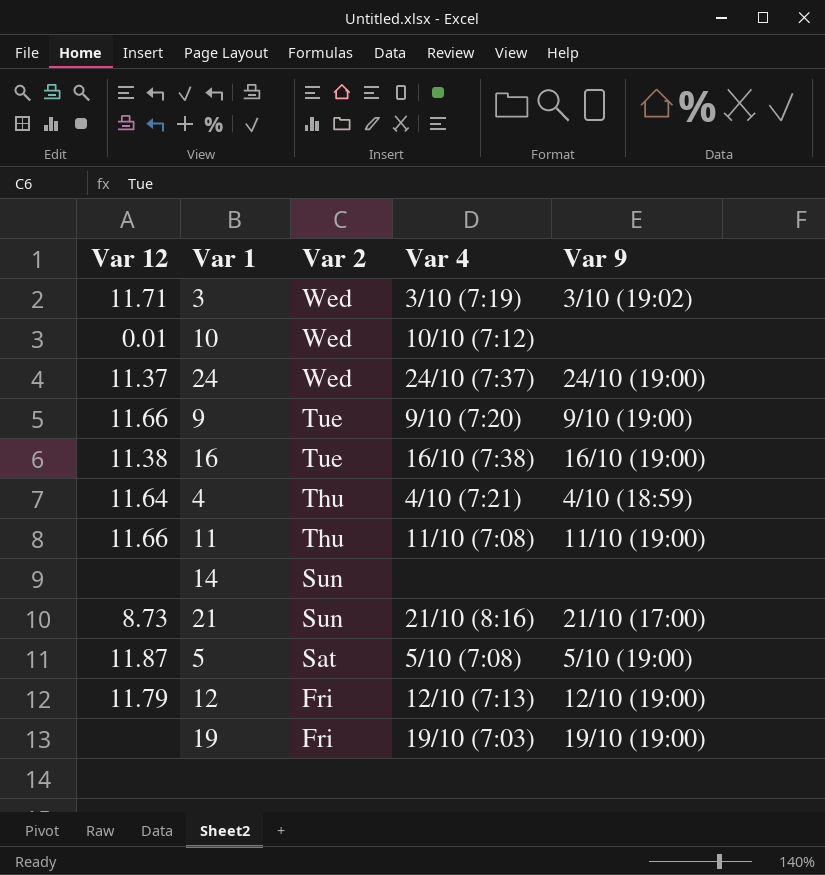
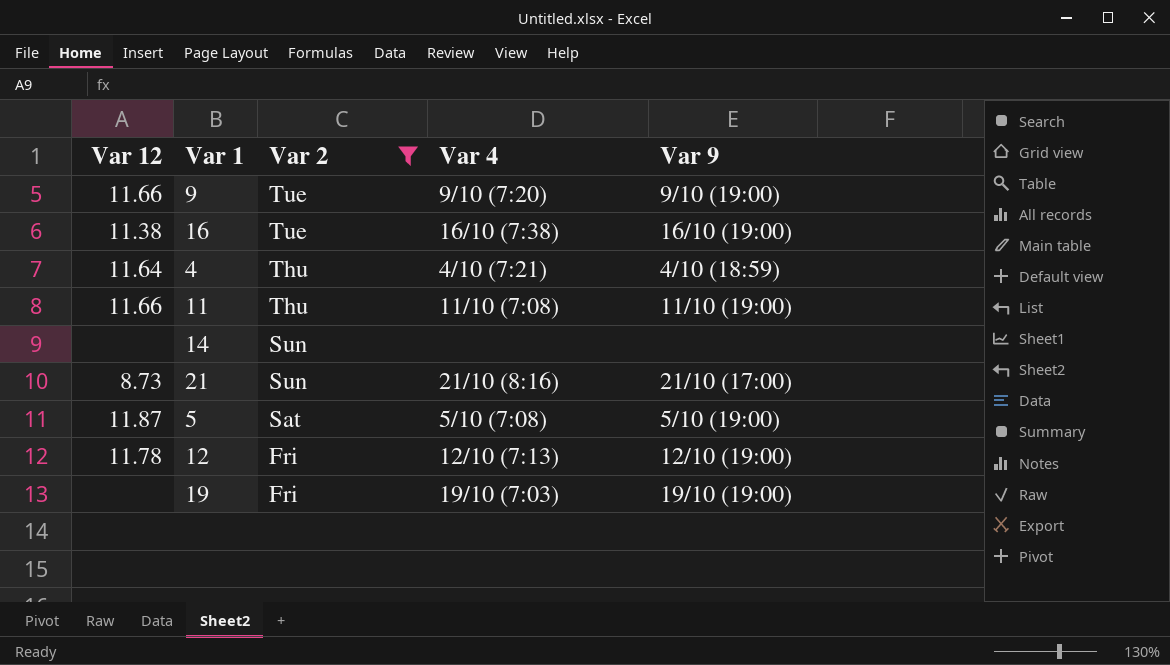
filter: none -> Var 2 != Wed
12 | Var 12: 11.79 -> 11.78

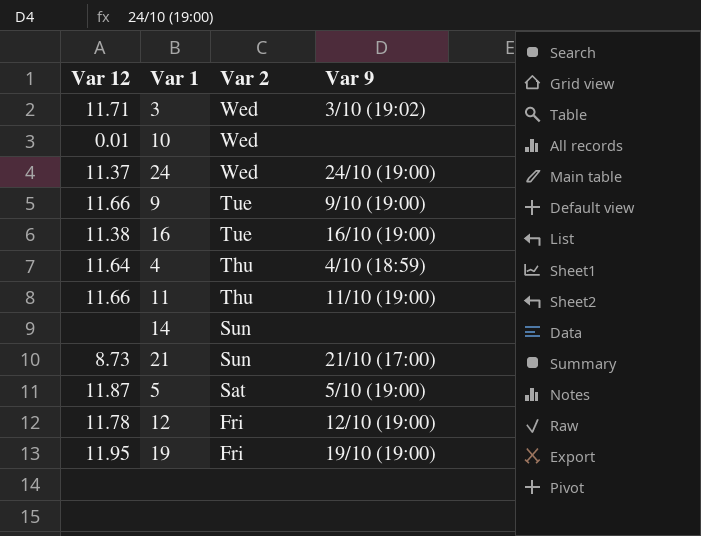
filter: Var 2 != Wed -> none
column Var 4 | position: 4 -> none
19 | Var 12: none -> 11.95

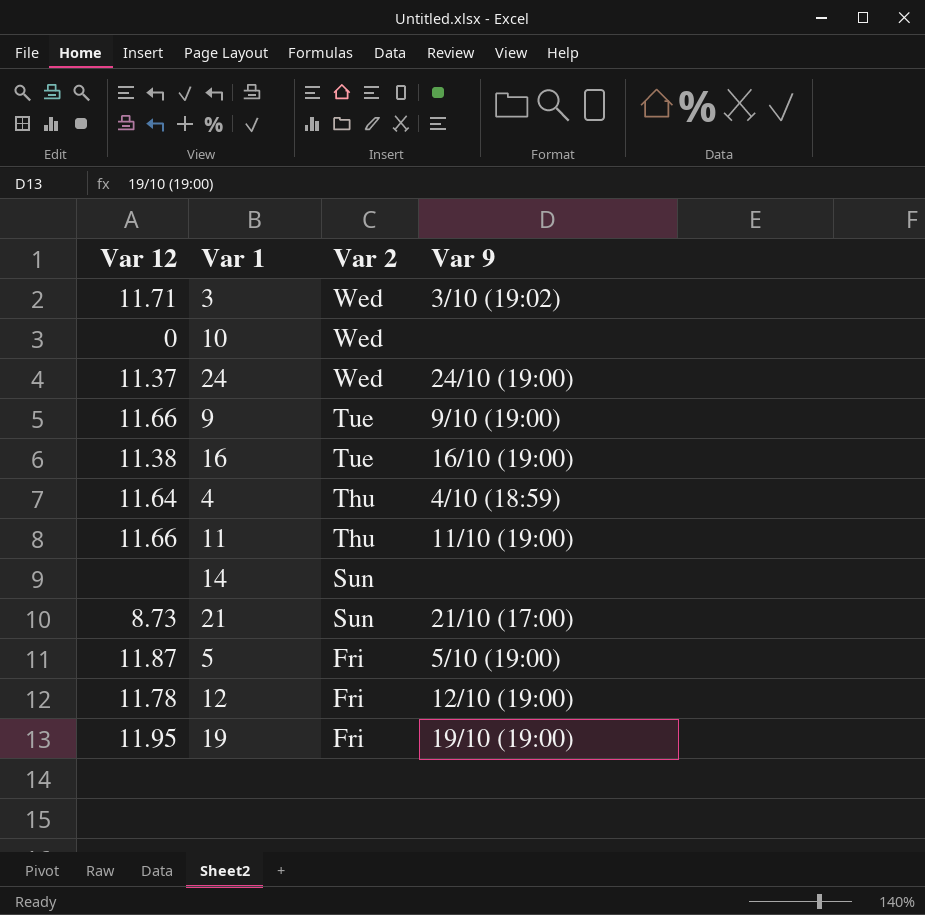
10 | Var 12: 0.01 -> 0
5 | Var 2: Sat -> Fri

